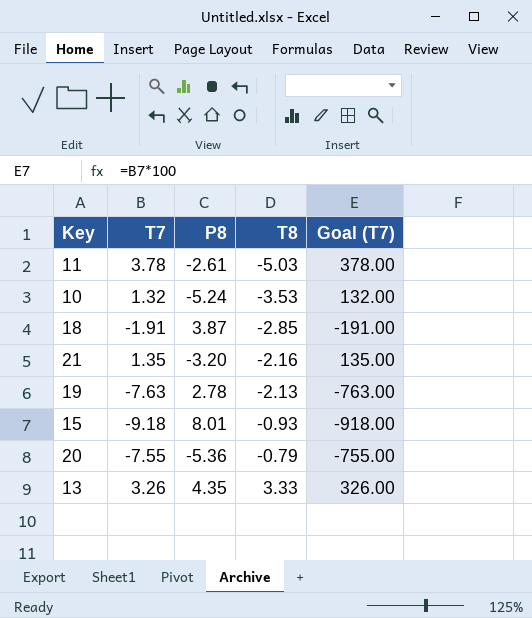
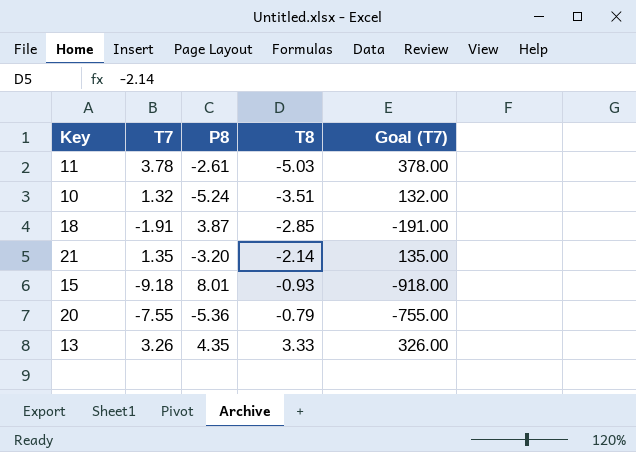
row 19: -7.63 | 2.78 | -2.13 | -763.00 -> none
10 | T8: -3.53 -> -3.51
21 | T8: -2.16 -> -2.14

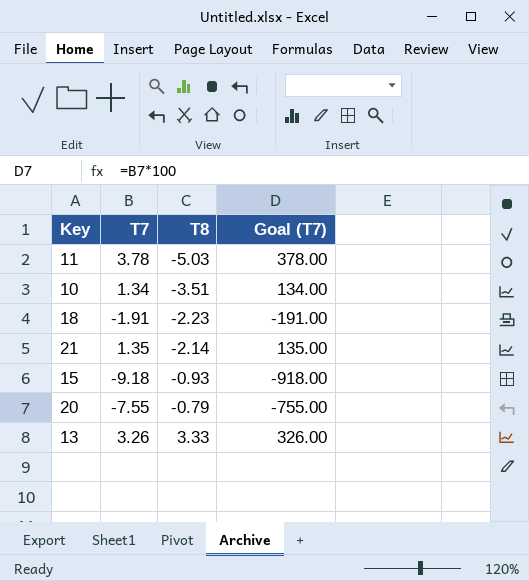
column P8 | position: 3 -> none
10 | T7: 1.32 -> 1.34
10 | Goal (T7): 132.00 -> 134.00
18 | T8: -2.85 -> -2.23

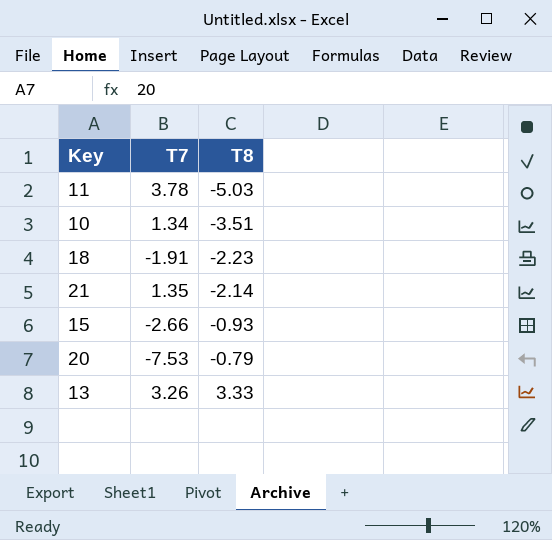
column Goal (T7) | formula: [T7] * 100 -> none
15 | T7: -9.18 -> -2.66
20 | T7: -7.55 -> -7.53

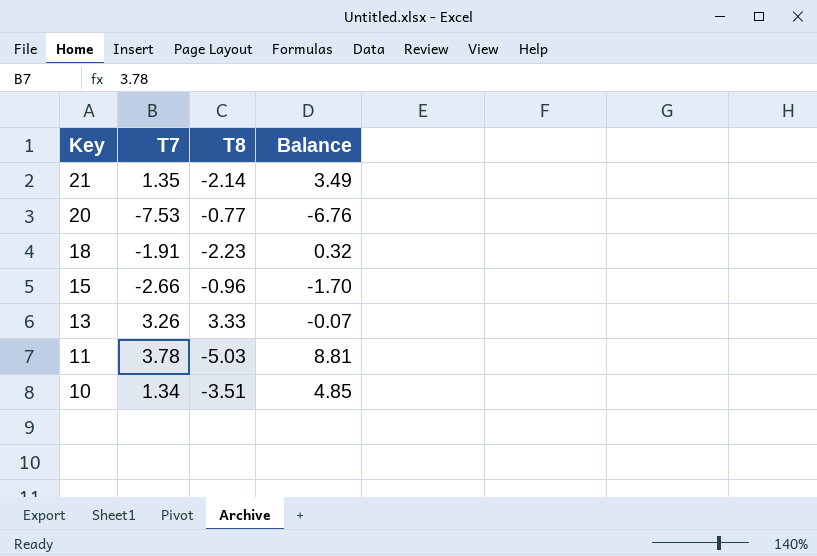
row order: T8 ascending -> Key descending
column Balance | formula: none -> [T7] - [T8]
20 | T8: -0.79 -> -0.77
15 | T8: -0.93 -> -0.96

